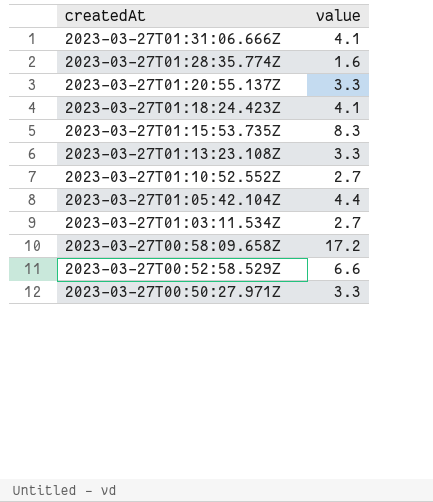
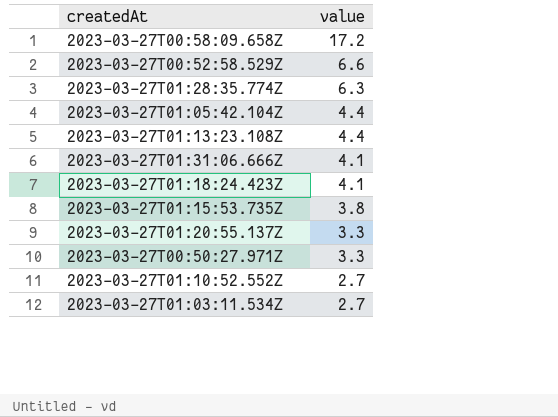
row order: createdAt descending -> value descending
2023-03-27T01:28:35.774Z | value: 1.6 -> 6.3
2023-03-27T01:13:23.108Z | value: 3.3 -> 4.4
2023-03-27T01:15:53.735Z | value: 8.3 -> 3.8

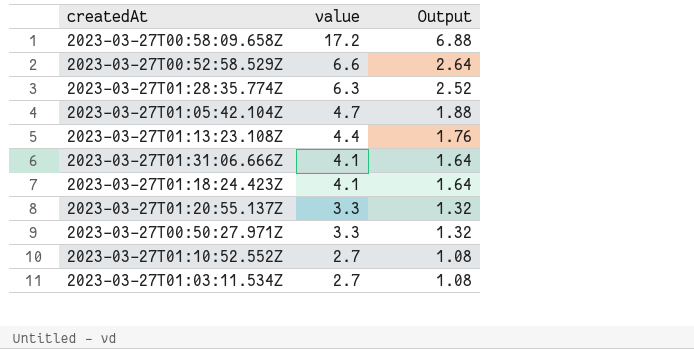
column Output | formula: none -> [value] * 0.4
row 2023-03-27T01:15:53.735Z: 3.8 -> none
2023-03-27T01:05:42.104Z | value: 4.4 -> 4.7

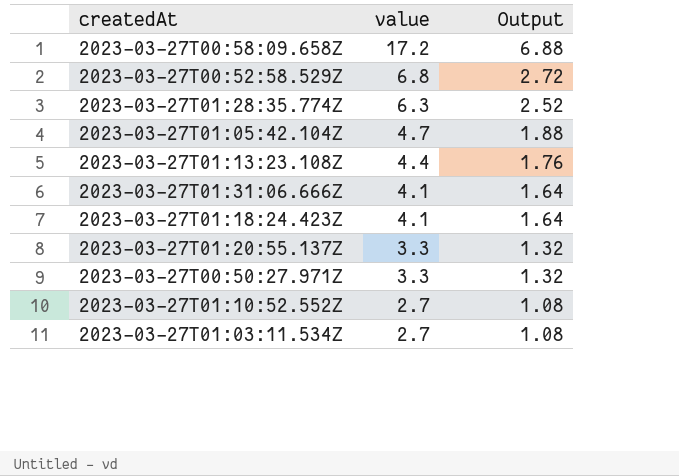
2023-03-27T00:52:58.529Z | value: 6.6 -> 6.8
2023-03-27T00:52:58.529Z | Output: 2.64 -> 2.72

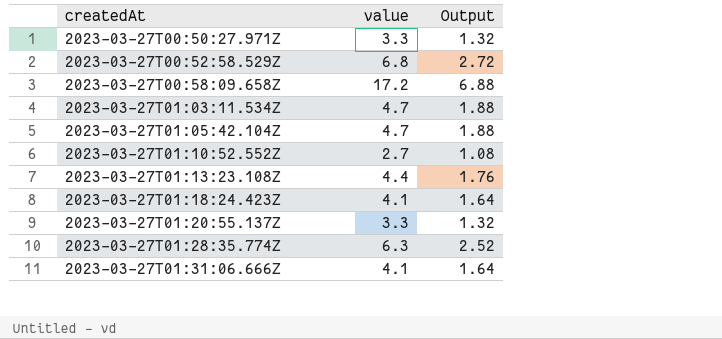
row order: value descending -> createdAt ascending
2023-03-27T01:03:11.534Z | value: 2.7 -> 4.7
2023-03-27T01:03:11.534Z | Output: 1.08 -> 1.88

